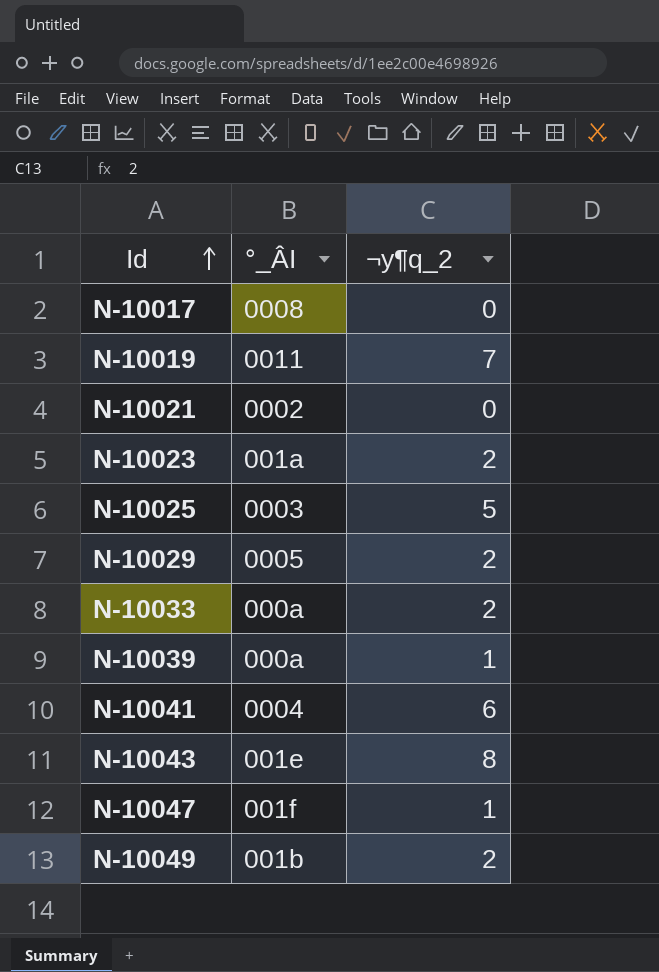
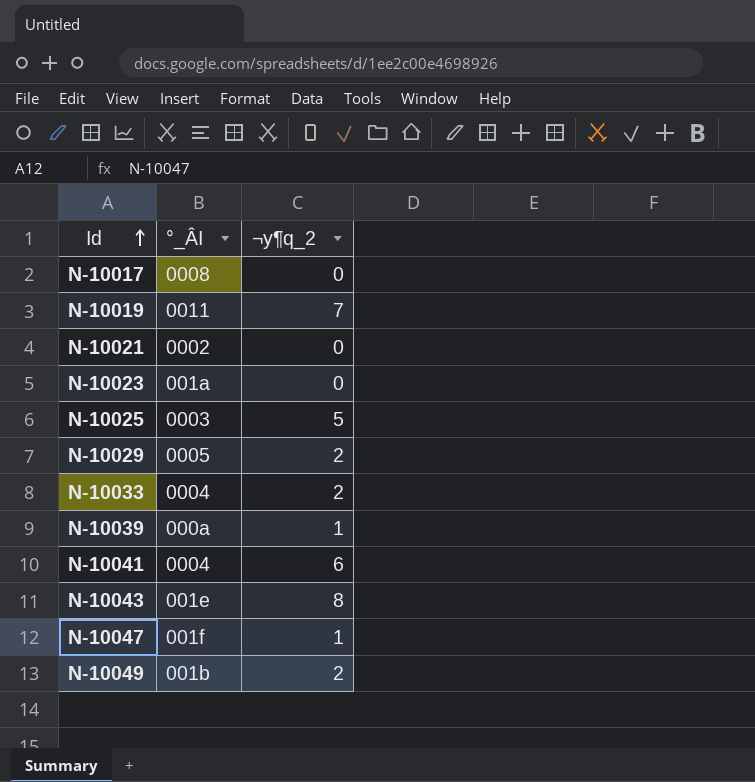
N-10023 | ¬y¶q_2: 2 -> 0
N-10033 | °_ÂI: 000a -> 0004

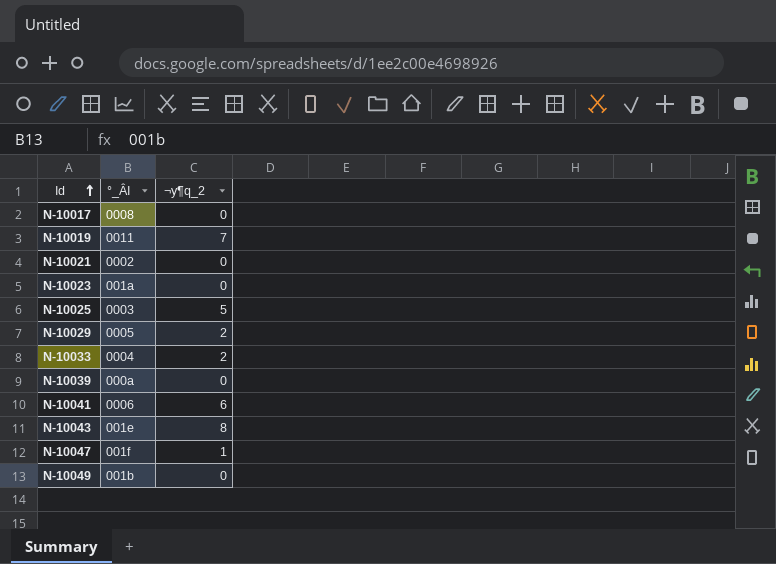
N-10039 | ¬y¶q_2: 1 -> 0
N-10041 | °_ÂI: 0004 -> 0006
N-10049 | ¬y¶q_2: 2 -> 0

